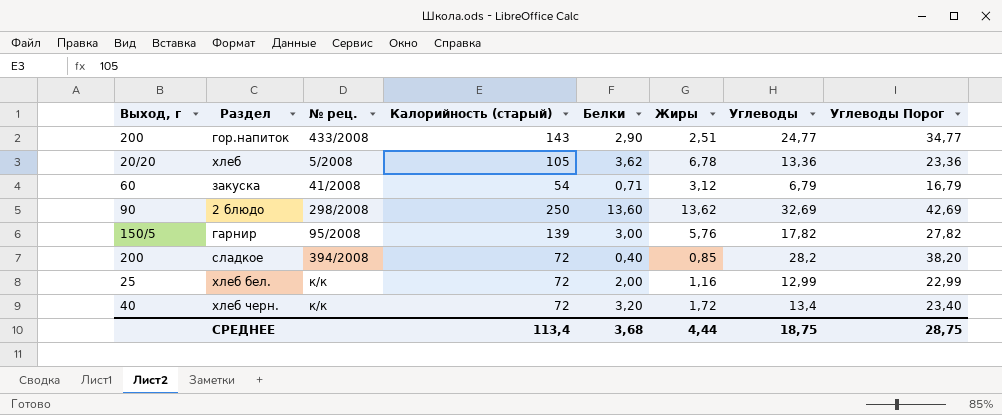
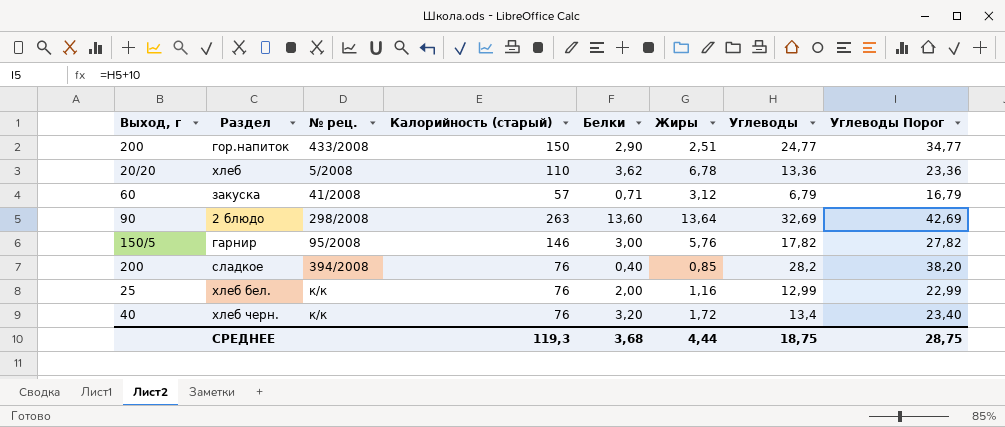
гор.напиток | Калорийность (старый): 143 -> 150
хлеб | Калорийность (старый): 105 -> 110
закуска | Калорийность (старый): 54 -> 57
2 блюдо | Калорийность (старый): 250 -> 263
2 блюдо | Жиры: 13,62 -> 13,64
гарнир | Калорийность (старый): 139 -> 146
сладкое | Калорийность (старый): 72 -> 76
хлеб бел. | Калорийность (старый): 72 -> 76
хлеб черн. | Калорийность (старый): 72 -> 76
СРЕДНЕЕ | Калорийность (старый): 113,4 -> 119,3

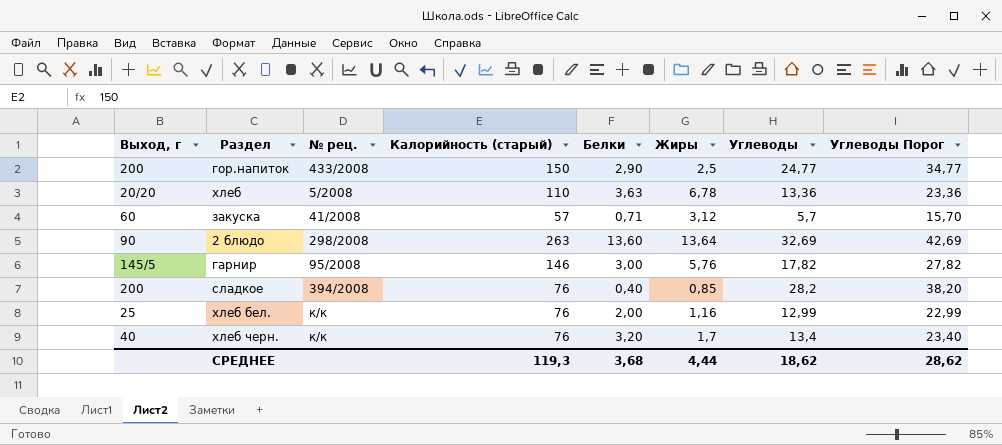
гор.напиток | Жиры: 2,51 -> 2,5
хлеб | Белки: 3,62 -> 3,63
закуска | Углеводы: 6,79 -> 5,7
закуска | Углеводы Порог: 16,79 -> 15,70
гарнир | Выход, г: 150/5 -> 145/5
хлеб черн. | Жиры: 1,72 -> 1,7
СРЕДНЕЕ | Углеводы: 18,75 -> 18,62
СРЕДНЕЕ | Углеводы Порог: 28,75 -> 28,62

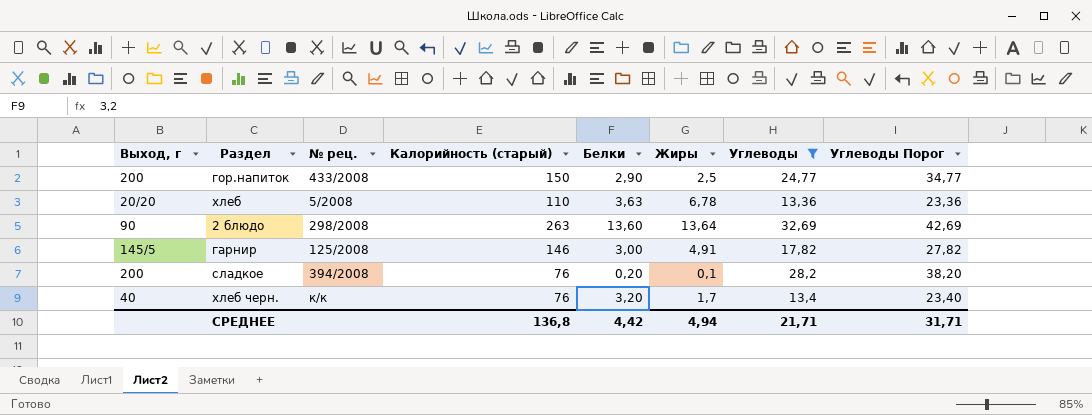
filter: none -> Углеводы >= 13,36
гарнир | № рец.: 95/2008 -> 125/2008
гарнир | Жиры: 5,76 -> 4,91
сладкое | Белки: 0,40 -> 0,20
сладкое | Жиры: 0,85 -> 0,1
СРЕДНЕЕ | Калорийность (старый): 119,3 -> 136,8
СРЕДНЕЕ | Белки: 3,68 -> 4,42
СРЕДНЕЕ | Жиры: 4,44 -> 4,94
СРЕДНЕЕ | Углеводы: 18,62 -> 21,71
СРЕДНЕЕ | Углеводы Порог: 28,62 -> 31,71

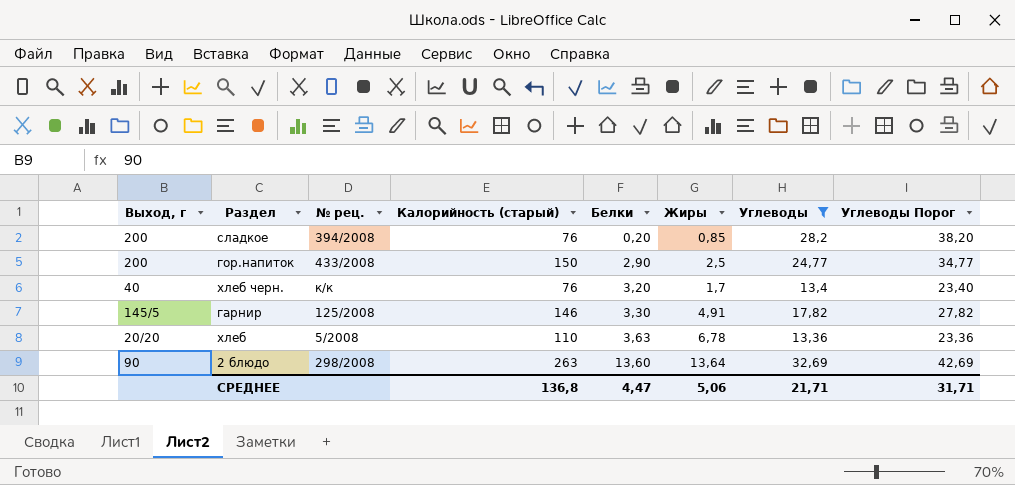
row order: none -> Белки ascending
сладкое | Жиры: 0,1 -> 0,85
гарнир | Белки: 3,00 -> 3,30
СРЕДНЕЕ | Белки: 4,42 -> 4,47
СРЕДНЕЕ | Жиры: 4,94 -> 5,06

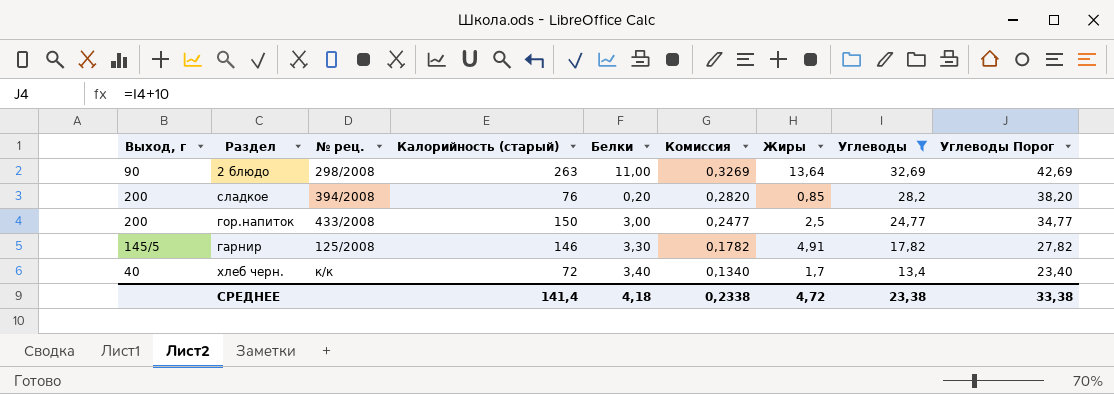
row order: Белки ascending -> Комиссия descending
column Комиссия | formula: none -> [Углеводы] * 0,01
row хлеб: 20/20 | 5/2008 | 110 | 3,63 | 6,78 | 13,36 | 23,36 -> none
2 блюдо | Белки: 13,60 -> 11,00
гор.напиток | Белки: 2,90 -> 3,00
хлеб черн. | Калорийность (старый): 76 -> 72
хлеб черн. | Белки: 3,20 -> 3,40
СРЕДНЕЕ | Калорийность (старый): 136,8 -> 141,4
СРЕДНЕЕ | Белки: 4,47 -> 4,18
СРЕДНЕЕ | Жиры: 5,06 -> 4,72
СРЕДНЕЕ | Углеводы: 21,71 -> 23,38
СРЕДНЕЕ | Углеводы Порог: 31,71 -> 33,38

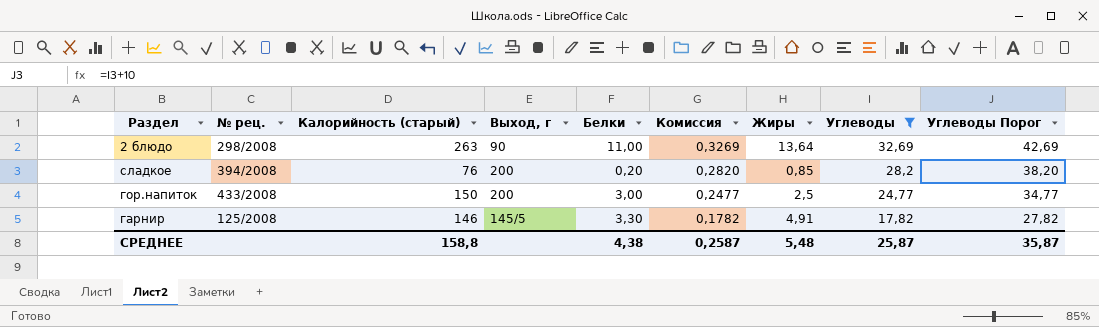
column Выход, г | position: 1 -> 4
row хлеб черн.: 40 | к/к | 72 | 3,40 | 0,1340 | 1,7 | 13,4 | 23,40 -> none
СРЕДНЕЕ | Калорийность (старый): 141,4 -> 158,8
СРЕДНЕЕ | Белки: 4,18 -> 4,38
СРЕДНЕЕ | Комиссия: 0,2338 -> 0,2587
СРЕДНЕЕ | Жиры: 4,72 -> 5,48
СРЕДНЕЕ | Углеводы: 23,38 -> 25,87
СРЕДНЕЕ | Углеводы Порог: 33,38 -> 35,87

